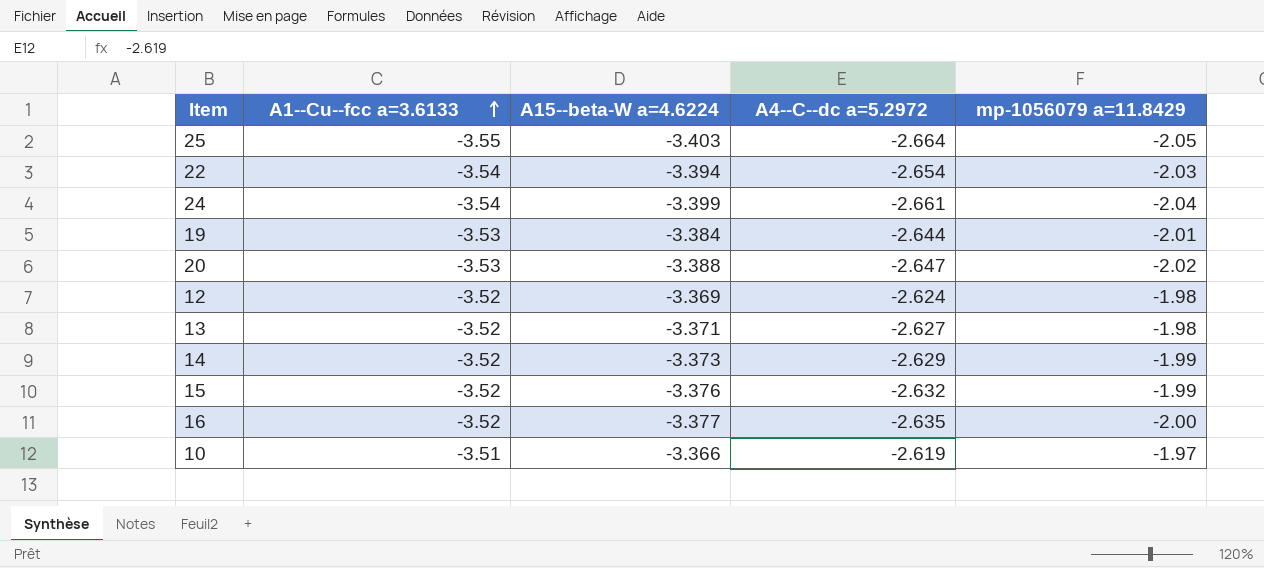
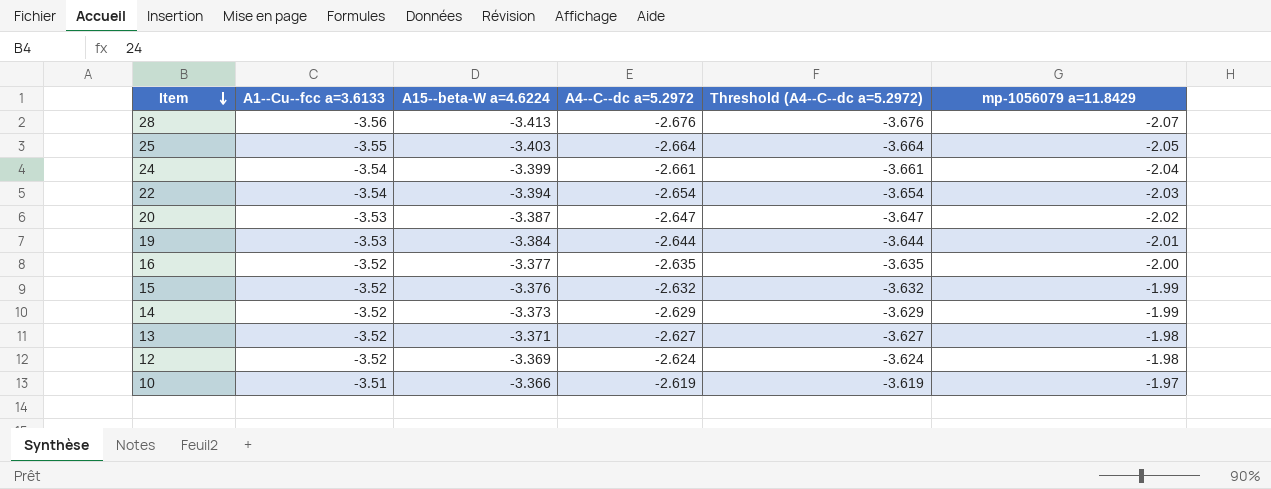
row order: A1--Cu--fcc a=3.6133 ascending -> Item descending
column Threshold (A4--C--dc a=5.2972) | formula: none -> [A4--C--dc a=5.2972] - 1
row 28: none -> -3.56 | -3.413 | -2.676 | -3.676 | -2.07
20 | A15--beta-W a=4.6224: -3.388 -> -3.387

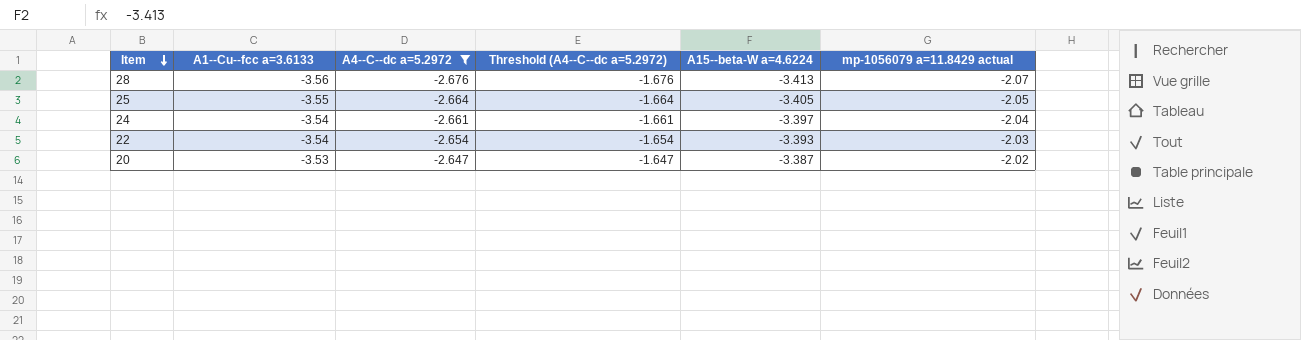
filter: none -> A4--C--dc a=5.2972 <= -2.647
column Threshold (A4--C--dc a=5.2972) | formula: [A4--C--dc a=5.2972] - 1 -> [A4--C--dc a=5.2972] + 1
column A15--beta-W a=4.6224 | position: 3 -> 5
column name: mp-1056079 a=11.8429 -> mp-1056079 a=11.8429 actual
25 | A15--beta-W a=4.6224: -3.403 -> -3.405
24 | A15--beta-W a=4.6224: -3.399 -> -3.397
22 | A15--beta-W a=4.6224: -3.394 -> -3.393

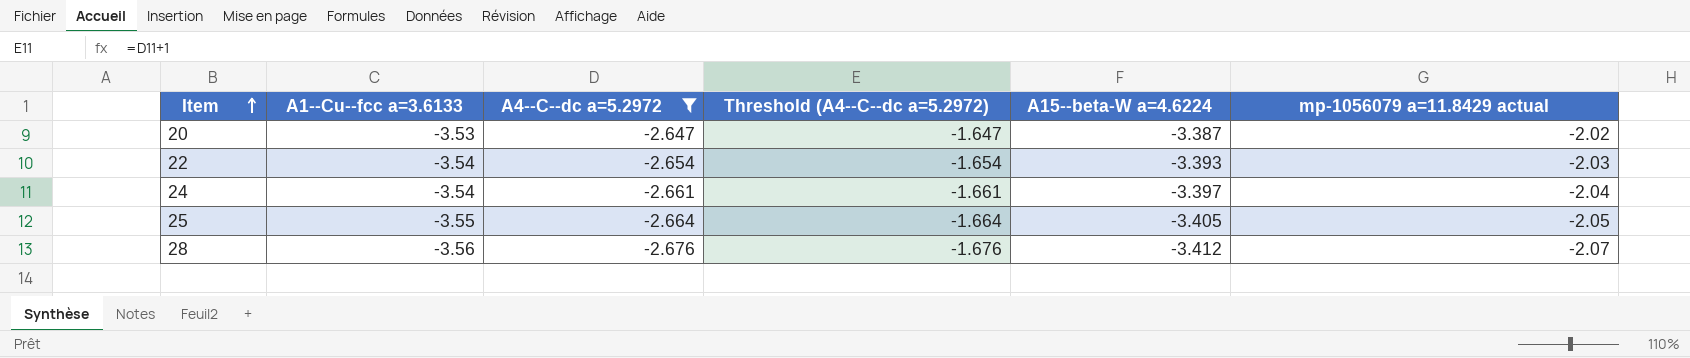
row order: Item descending -> Item ascending
28 | A15--beta-W a=4.6224: -3.413 -> -3.412

